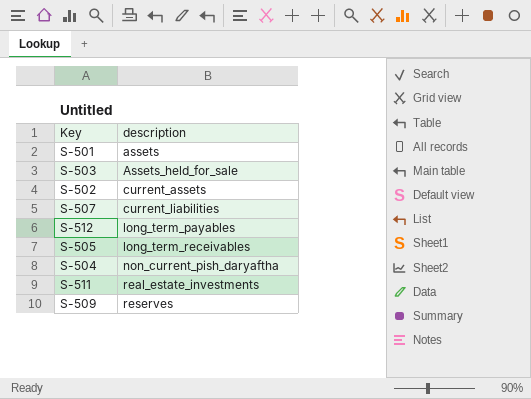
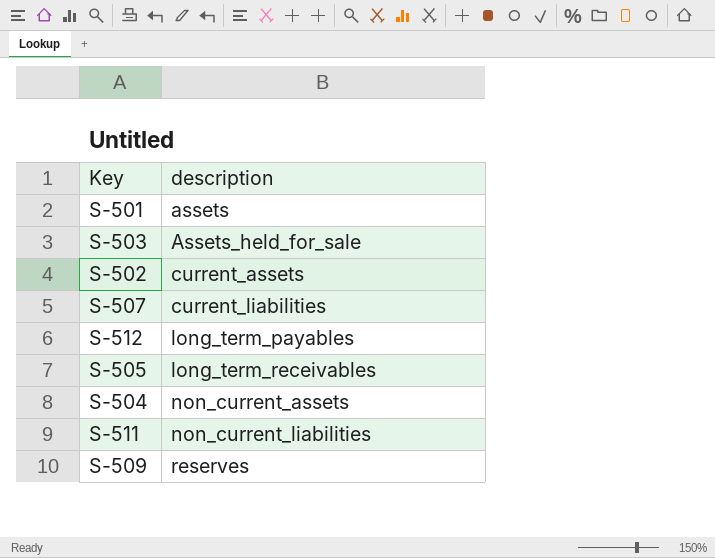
S-504 | description: non_current_pish_daryaftha -> non_current_assets
S-511 | description: real_estate_investments -> non_current_liabilities

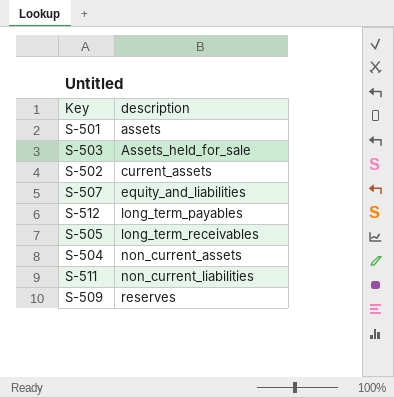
S-507 | description: current_liabilities -> equity_and_liabilities

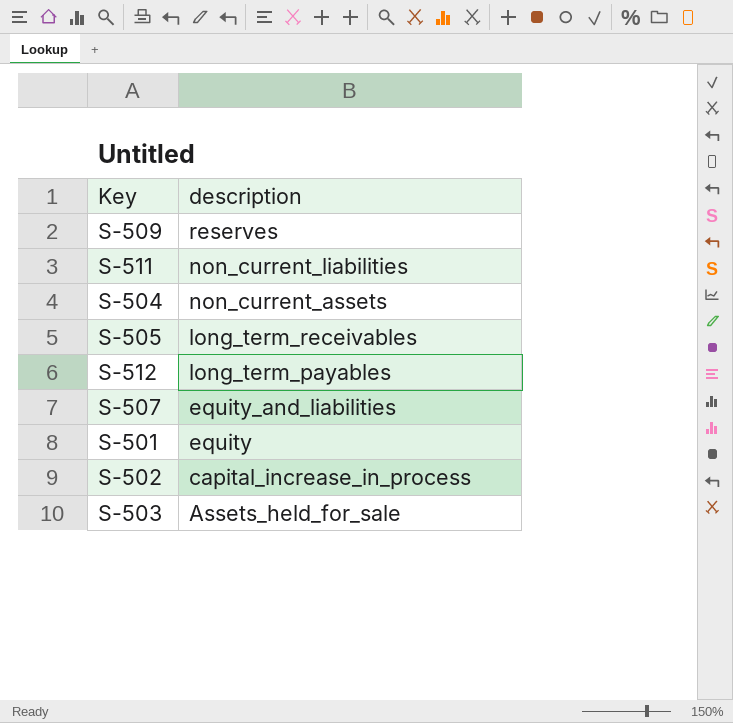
row order: description ascending -> description descending
S-501 | description: assets -> equity
S-502 | description: current_assets -> capital_increase_in_process

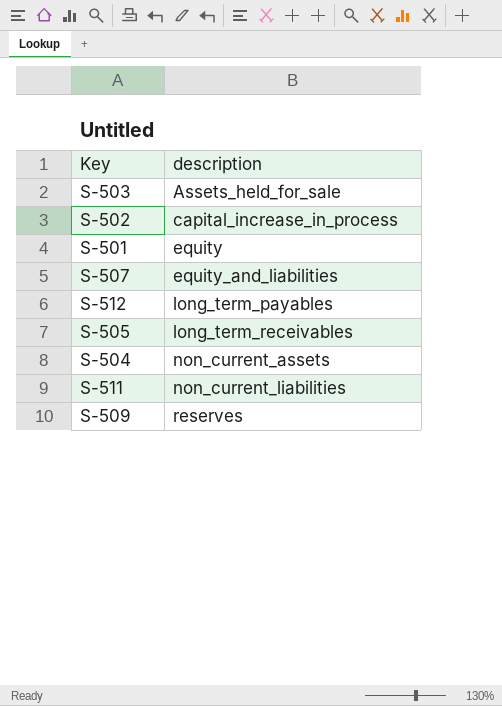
row order: description descending -> description ascending

